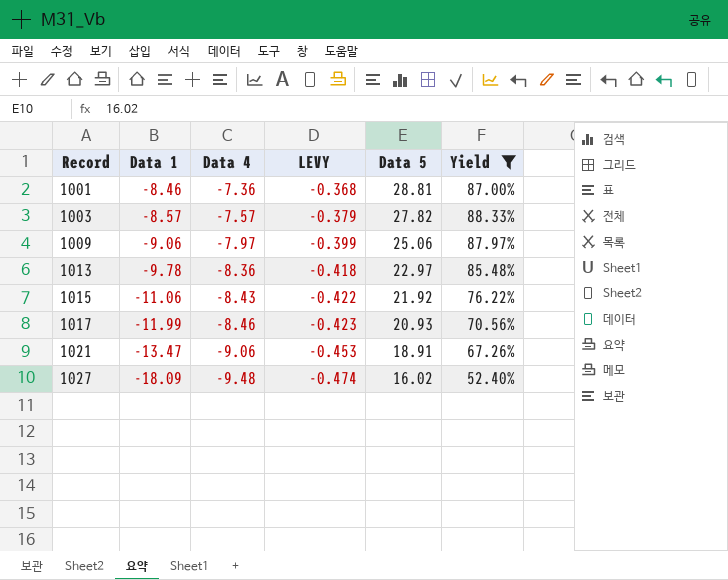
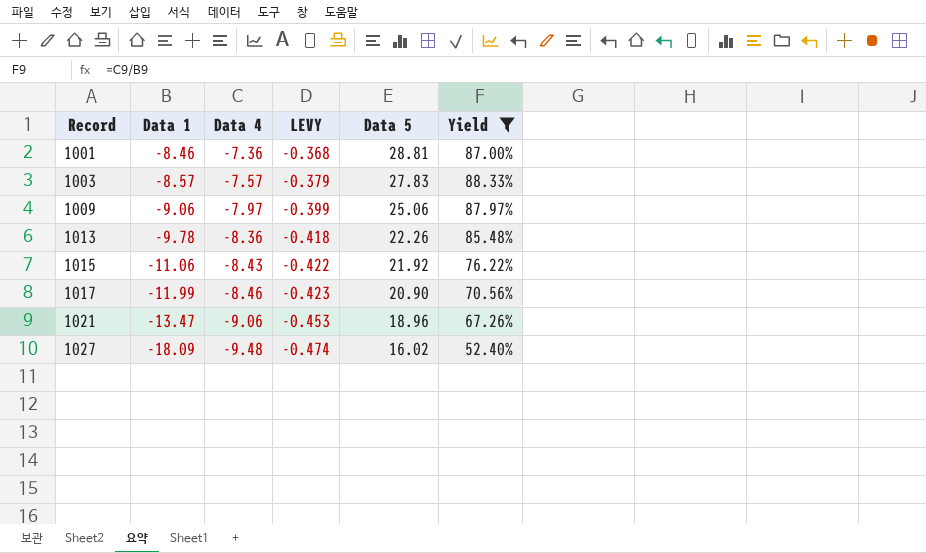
1003 | Data 5: 27.82 -> 27.83
1013 | Data 5: 22.97 -> 22.26
1017 | Data 5: 20.93 -> 20.90
1021 | Data 5: 18.91 -> 18.96

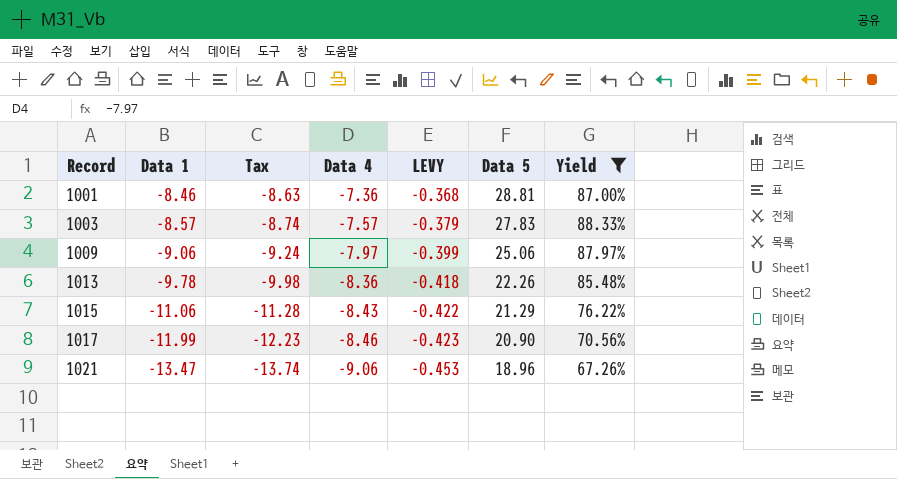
column Tax | formula: none -> [Data 1] * 1.02
row 1027: -18.09 | -9.48 | -0.474 | 16.02 | 52.40% -> none
1015 | Data 5: 21.92 -> 21.29

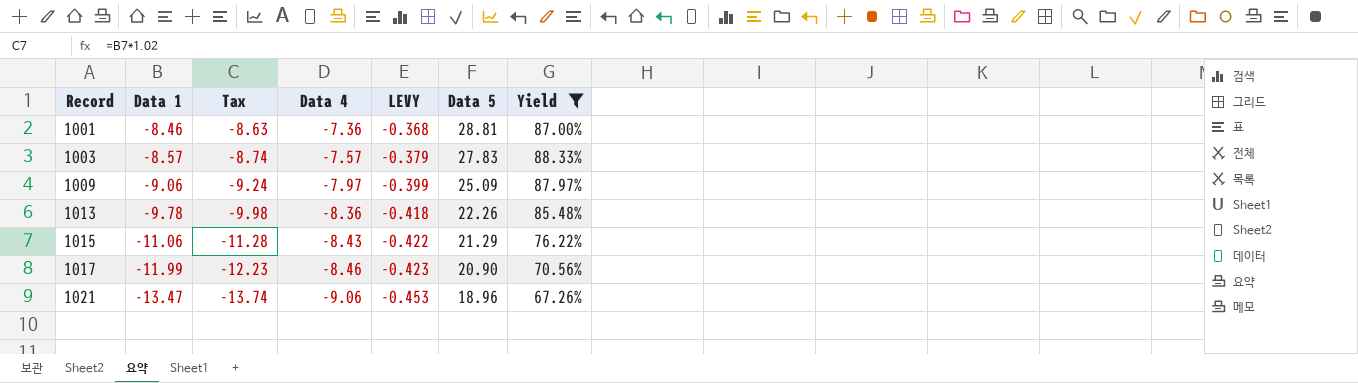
1009 | Data 5: 25.06 -> 25.09

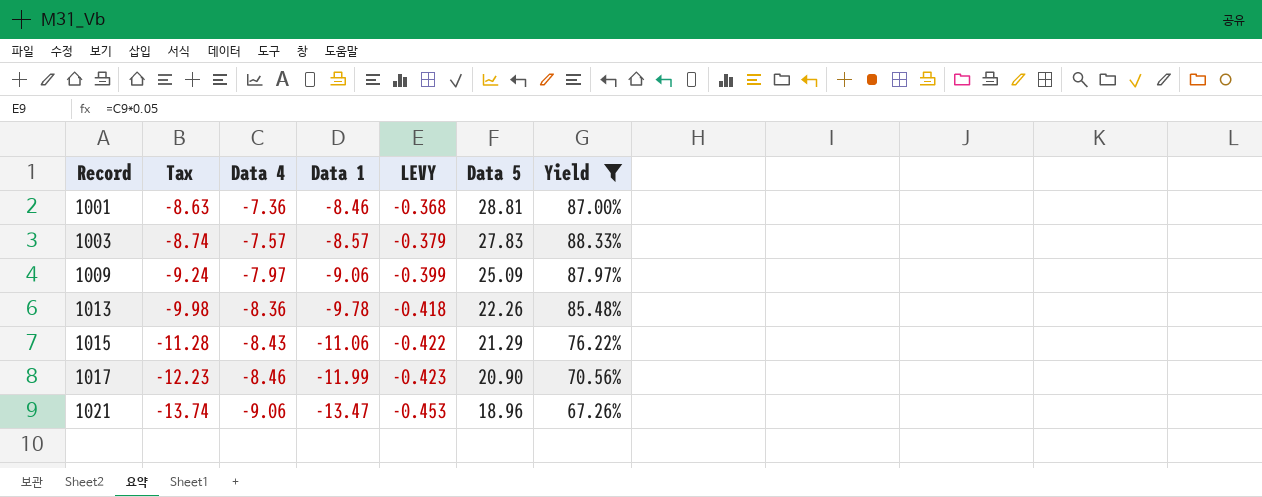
column Data 1 | position: 2 -> 4

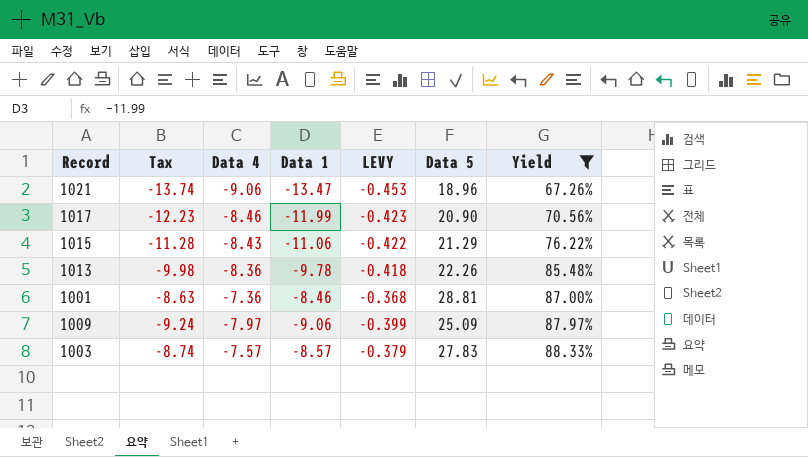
row order: Record ascending -> Yield ascending

